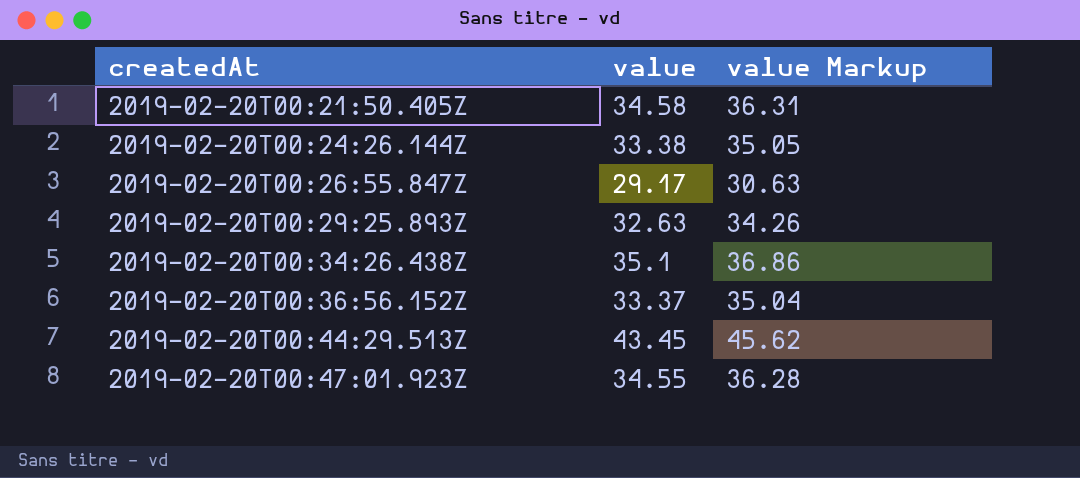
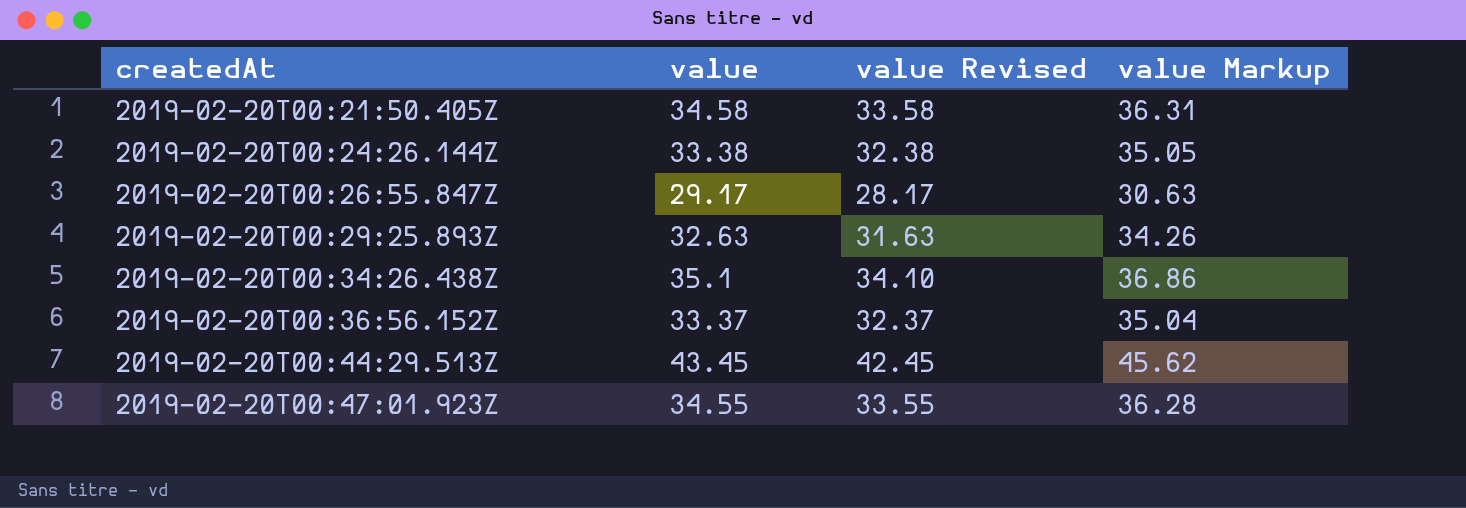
column value Revised | formula: none -> [value] - 1

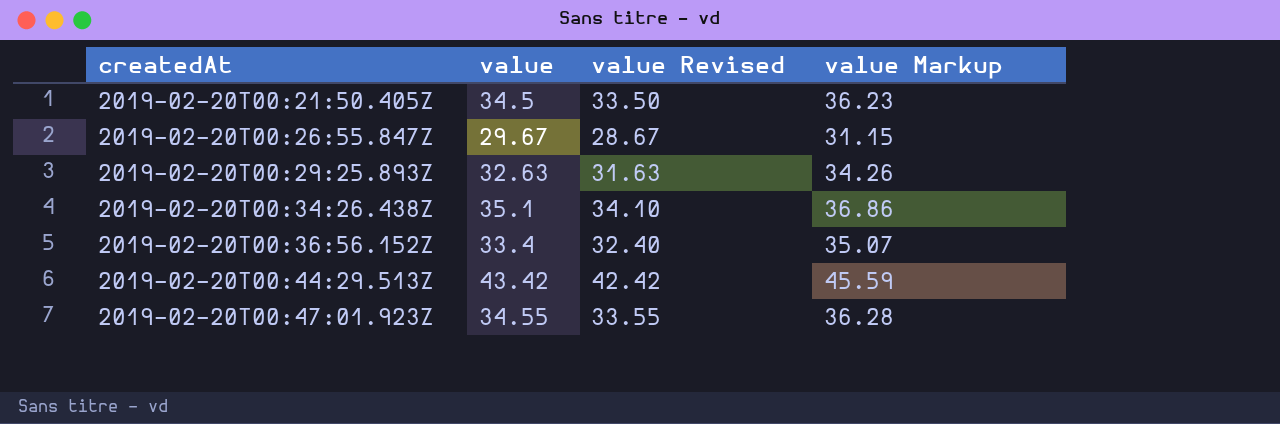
row 2019-02-20T00:24:26.144Z: 33.38 | 32.38 | 35.05 -> none
2019-02-20T00:21:50.405Z | value: 34.58 -> 34.5
2019-02-20T00:21:50.405Z | value Revised: 33.58 -> 33.50
2019-02-20T00:21:50.405Z | value Markup: 36.31 -> 36.23
2019-02-20T00:26:55.847Z | value: 29.17 -> 29.67
2019-02-20T00:26:55.847Z | value Revised: 28.17 -> 28.67
2019-02-20T00:26:55.847Z | value Markup: 30.63 -> 31.15
2019-02-20T00:36:56.152Z | value: 33.37 -> 33.4
2019-02-20T00:36:56.152Z | value Revised: 32.37 -> 32.40
2019-02-20T00:36:56.152Z | value Markup: 35.04 -> 35.07
2019-02-20T00:44:29.513Z | value: 43.45 -> 43.42
2019-02-20T00:44:29.513Z | value Revised: 42.45 -> 42.42
2019-02-20T00:44:29.513Z | value Markup: 45.62 -> 45.59

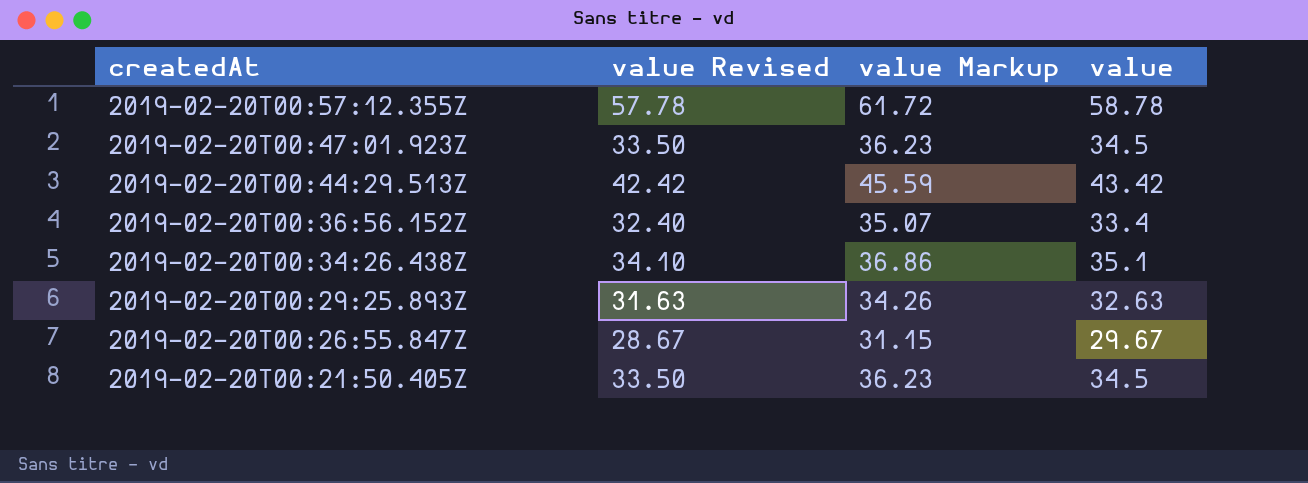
row order: createdAt ascending -> createdAt descending
column value | position: 2 -> 4
row 2019-02-20T00:57:12.355Z: none -> 57.78 | 61.72 | 58.78
2019-02-20T00:47:01.923Z | value Revised: 33.55 -> 33.50
2019-02-20T00:47:01.923Z | value Markup: 36.28 -> 36.23
2019-02-20T00:47:01.923Z | value: 34.55 -> 34.5

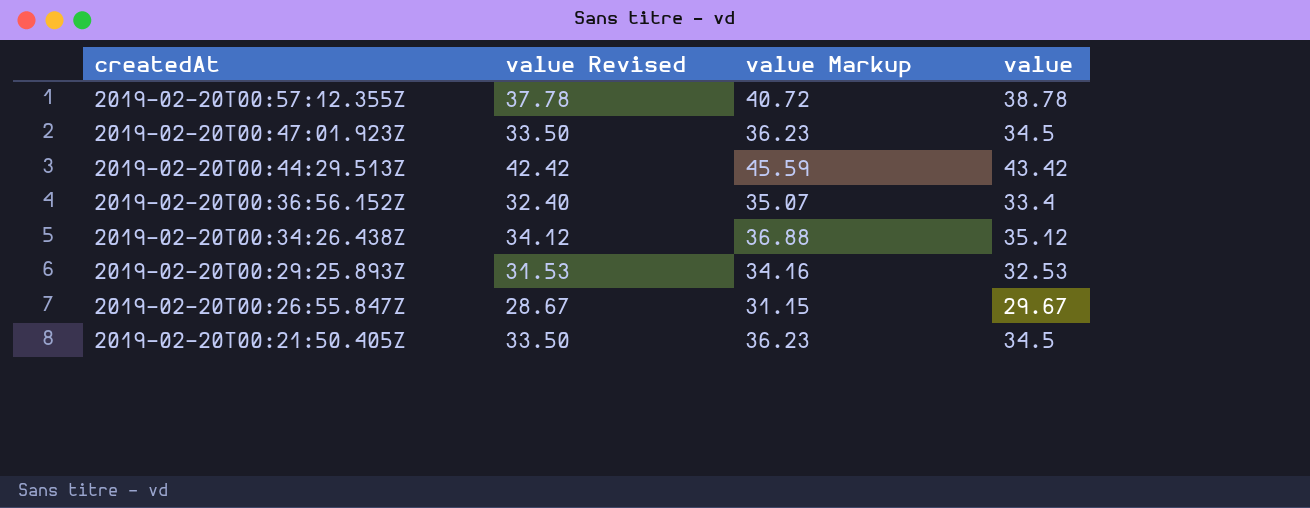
2019-02-20T00:57:12.355Z | value Revised: 57.78 -> 37.78
2019-02-20T00:57:12.355Z | value Markup: 61.72 -> 40.72
2019-02-20T00:57:12.355Z | value: 58.78 -> 38.78
2019-02-20T00:34:26.438Z | value Revised: 34.10 -> 34.12
2019-02-20T00:34:26.438Z | value Markup: 36.86 -> 36.88
2019-02-20T00:34:26.438Z | value: 35.1 -> 35.12
2019-02-20T00:29:25.893Z | value Revised: 31.63 -> 31.53
2019-02-20T00:29:25.893Z | value Markup: 34.26 -> 34.16
2019-02-20T00:29:25.893Z | value: 32.63 -> 32.53

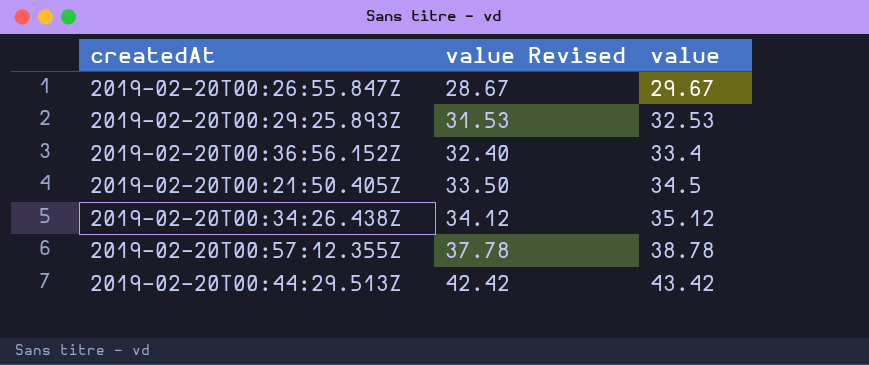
row order: createdAt descending -> value Revised ascending
column value Markup | formula: [value] * 1.05 -> none
row 2019-02-20T00:47:01.923Z: 33.50 | 36.23 | 34.5 -> none

